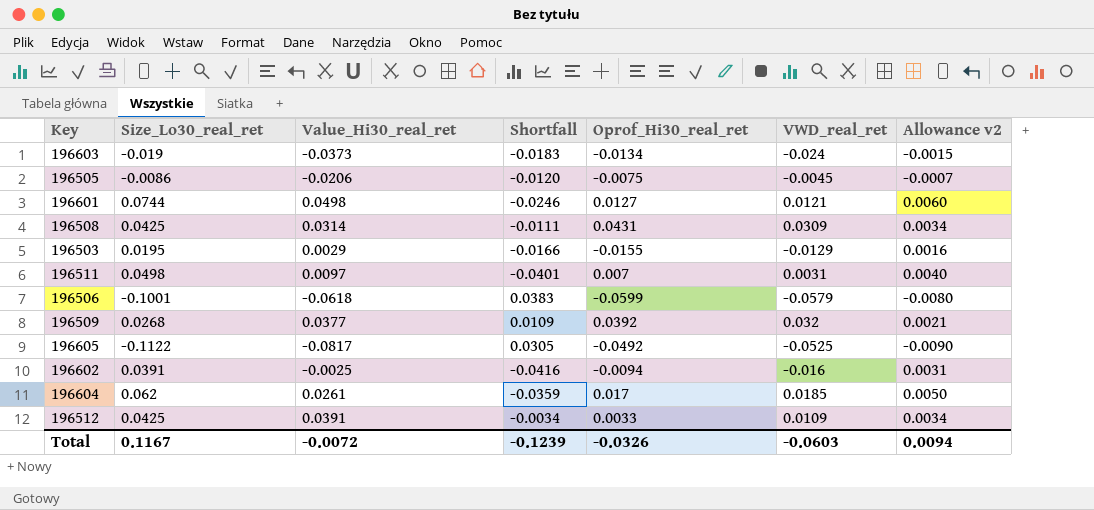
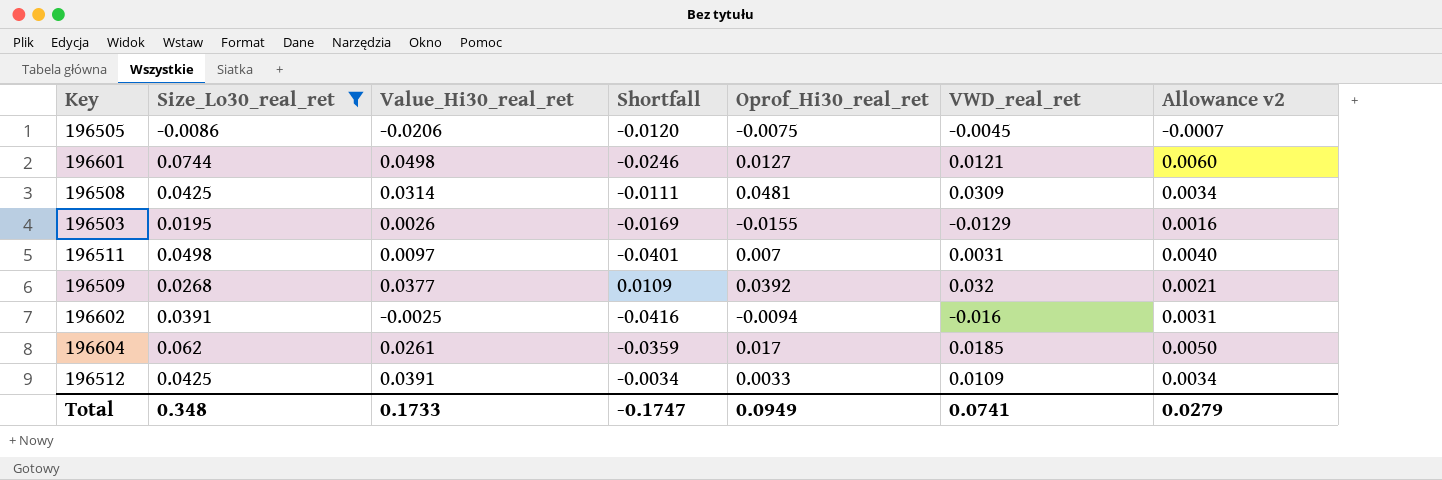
filter: none -> Size_Lo30_real_ret >= -0.0086
196508 | Oprof_Hi30_real_ret: 0.0431 -> 0.0481
196503 | Value_Hi30_real_ret: 0.0029 -> 0.0026
196503 | Shortfall: -0.0166 -> -0.0169
Total | Size_Lo30_real_ret: 0.1167 -> 0.348
Total | Value_Hi30_real_ret: -0.0072 -> 0.1733
Total | Shortfall: -0.1239 -> -0.1747
Total | Oprof_Hi30_real_ret: -0.0326 -> 0.0949
Total | VWD_real_ret: -0.0603 -> 0.0741
Total | Allowance v2: 0.0094 -> 0.0279

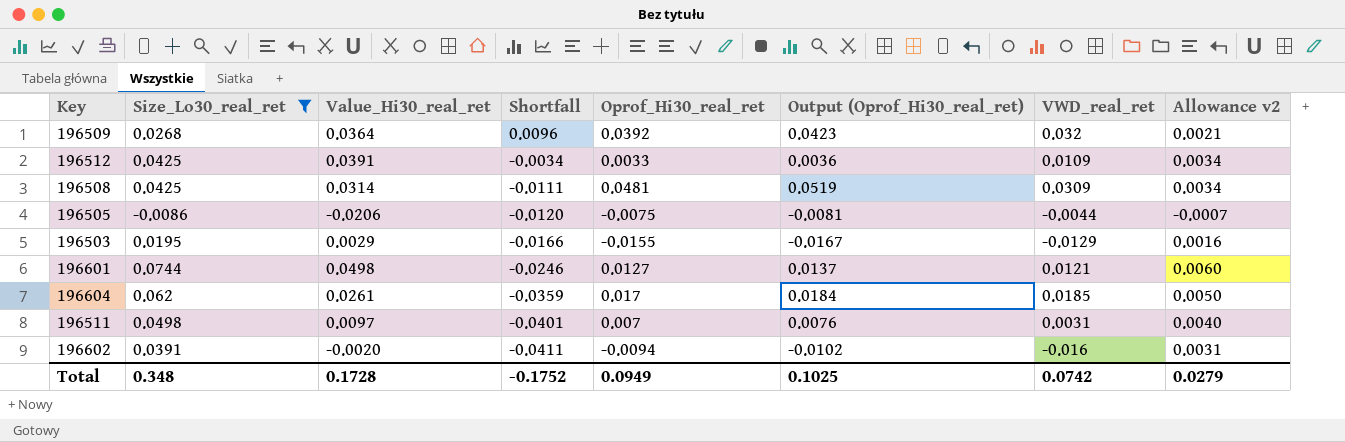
row order: none -> Shortfall descending
column Output (Oprof_Hi30_real_ret) | formula: none -> [Oprof_Hi30_real_ret] * 1.08
196509 | Value_Hi30_real_ret: 0.0377 -> 0.0364
196509 | Shortfall: 0.0109 -> 0.0096
196505 | VWD_real_ret: -0.0045 -> -0.0044
196503 | Value_Hi30_real_ret: 0.0026 -> 0.0029
196503 | Shortfall: -0.0169 -> -0.0166
196602 | Value_Hi30_real_ret: -0.0025 -> -0.0020
196602 | Shortfall: -0.0416 -> -0.0411
Total | Value_Hi30_real_ret: 0.1733 -> 0.1728
Total | Shortfall: -0.1747 -> -0.1752
Total | VWD_real_ret: 0.0741 -> 0.0742

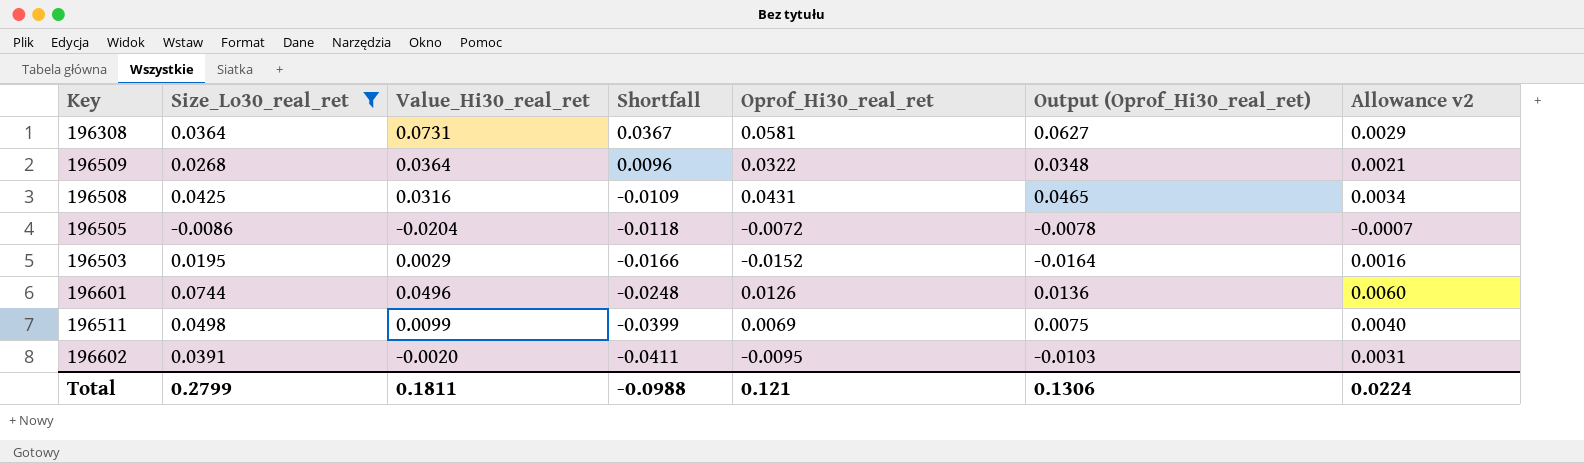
column VWD_real_ret | position: 7 -> none
row 196512: 0.0425 | 0.0391 | -0.0034 | 0.0033 | 0.0036 | 0.0109 | 0.0034 -> none
row 196604: 0.062 | 0.0261 | -0.0359 | 0.017 | 0.0184 | 0.0185 | 0.0050 -> none
row 196308: none -> 0.0364 | 0.0731 | 0.0367 | 0.0581 | 0.0627 | 0.0029
196509 | Oprof_Hi30_real_ret: 0.0392 -> 0.0322
196509 | Output (Oprof_Hi30_real_ret): 0.0423 -> 0.0348
196508 | Value_Hi30_real_ret: 0.0314 -> 0.0316
196508 | Shortfall: -0.0111 -> -0.0109
196508 | Oprof_Hi30_real_ret: 0.0481 -> 0.0431
196508 | Output (Oprof_Hi30_real_ret): 0.0519 -> 0.0465
196505 | Value_Hi30_real_ret: -0.0206 -> -0.0204
196505 | Shortfall: -0.0120 -> -0.0118
196505 | Oprof_Hi30_real_ret: -0.0075 -> -0.0072
196505 | Output (Oprof_Hi30_real_ret): -0.0081 -> -0.0078
196503 | Oprof_Hi30_real_ret: -0.0155 -> -0.0152
196503 | Output (Oprof_Hi30_real_ret): -0.0167 -> -0.0164
196601 | Value_Hi30_real_ret: 0.0498 -> 0.0496
196601 | Shortfall: -0.0246 -> -0.0248
196601 | Oprof_Hi30_real_ret: 0.0127 -> 0.0126
196601 | Output (Oprof_Hi30_real_ret): 0.0137 -> 0.0136
196511 | Value_Hi30_real_ret: 0.0097 -> 0.0099
196511 | Shortfall: -0.0401 -> -0.0399
196511 | Oprof_Hi30_real_ret: 0.007 -> 0.0069
196511 | Output (Oprof_Hi30_real_ret): 0.0076 -> 0.0075
196602 | Oprof_Hi30_real_ret: -0.0094 -> -0.0095
196602 | Output (Oprof_Hi30_real_ret): -0.0102 -> -0.0103
Total | Size_Lo30_real_ret: 0.348 -> 0.2799
Total | Value_Hi30_real_ret: 0.1728 -> 0.1811
Total | Shortfall: -0.1752 -> -0.0988
Total | Oprof_Hi30_real_ret: 0.0949 -> 0.121
Total | Output (Oprof_Hi30_real_ret): 0.1025 -> 0.1306
Total | Allowance v2: 0.0279 -> 0.0224

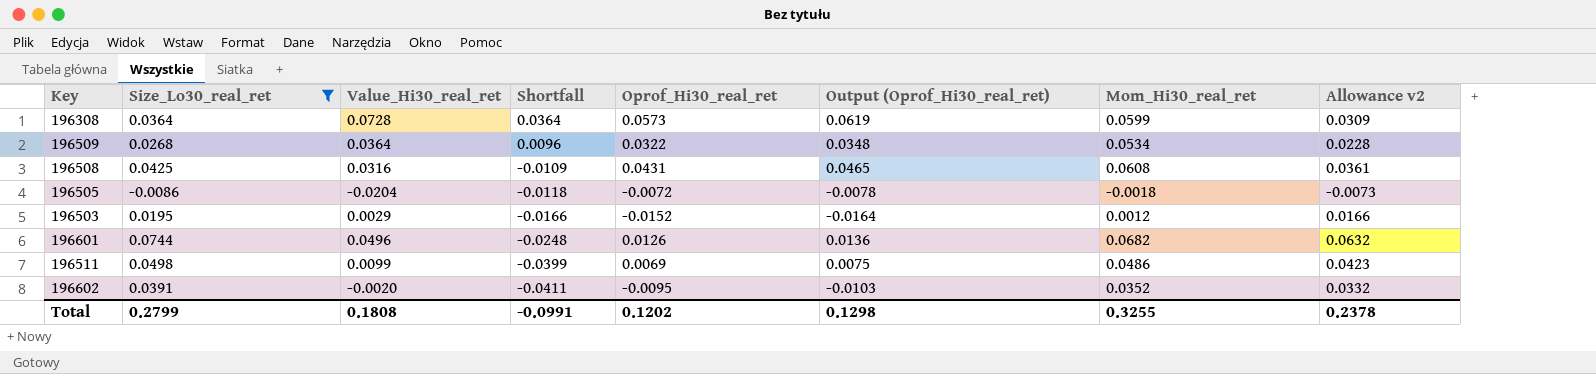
column Mom_Hi30_real_ret | position: none -> 7
column Allowance v2 | formula: [Size_Lo30_real_ret] * 0.08 -> [Size_Lo30_real_ret] * 0.85
196308 | Value_Hi30_real_ret: 0.0731 -> 0.0728
196308 | Shortfall: 0.0367 -> 0.0364
196308 | Oprof_Hi30_real_ret: 0.0581 -> 0.0573
196308 | Output (Oprof_Hi30_real_ret): 0.0627 -> 0.0619
Total | Value_Hi30_real_ret: 0.1811 -> 0.1808
Total | Shortfall: -0.0988 -> -0.0991
Total | Oprof_Hi30_real_ret: 0.121 -> 0.1202
Total | Output (Oprof_Hi30_real_ret): 0.1306 -> 0.1298
Total | Allowance v2: 0.0224 -> 0.2378

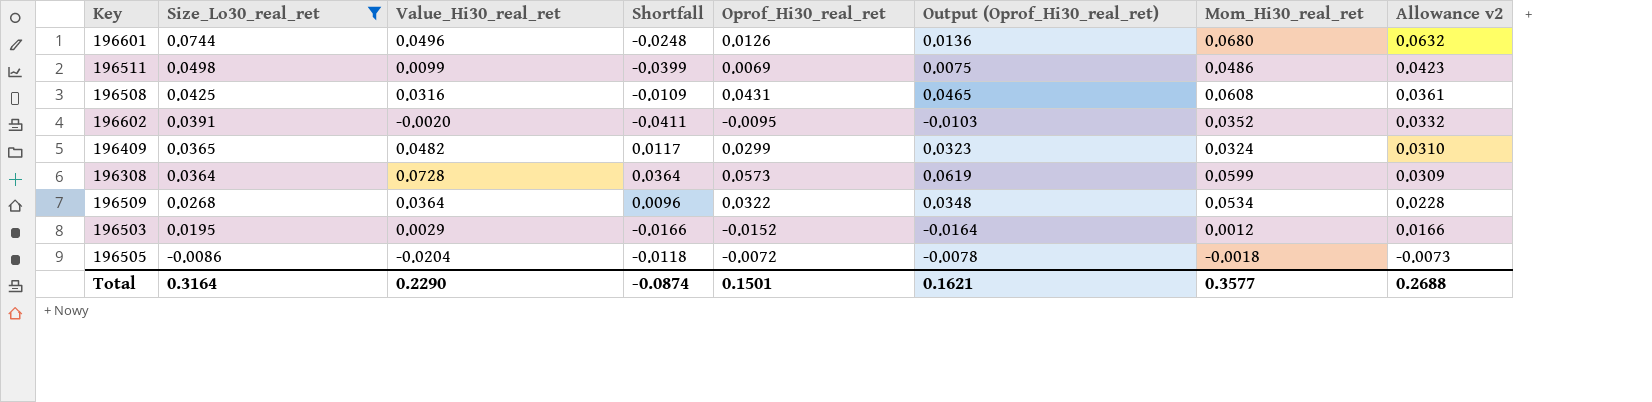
row order: Shortfall descending -> Size_Lo30_real_ret descending
196601 | Mom_Hi30_real_ret: 0.0682 -> 0.0680
row 196409: none -> 0.0365 | 0.0482 | 0.0117 | 0.0299 | 0.0323 | 0.0324 | 0.0310
Total | Size_Lo30_real_ret: 0.2799 -> 0.3164
Total | Value_Hi30_real_ret: 0.1808 -> 0.2290
Total | Shortfall: -0.0991 -> -0.0874
Total | Oprof_Hi30_real_ret: 0.1202 -> 0.1501
Total | Output (Oprof_Hi30_real_ret): 0.1298 -> 0.1621
Total | Mom_Hi30_real_ret: 0.3255 -> 0.3577
Total | Allowance v2: 0.2378 -> 0.2688

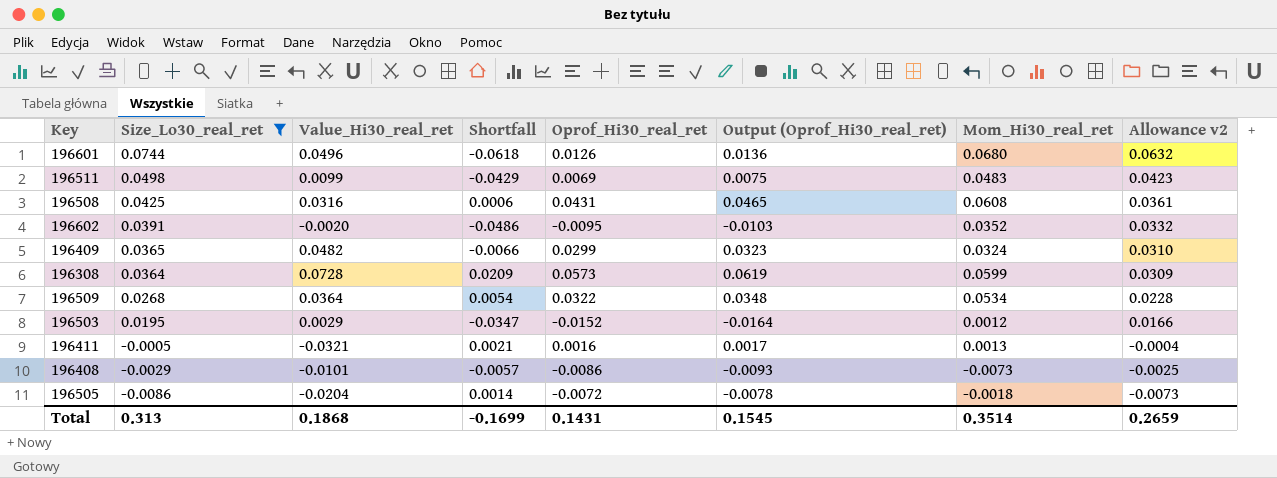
column Shortfall | formula: [Value_Hi30_real_ret] - [Size_Lo30_real_ret] -> [Oprof_Hi30_real_ret] - [Size_Lo30_real_ret]
196511 | Mom_Hi30_real_ret: 0.0486 -> 0.0483
row 196411: none -> -0.0005 | -0.0321 | 0.0021 | 0.0016 | 0.0017 | 0.0013 | -0.0004
row 196408: none -> -0.0029 | -0.0101 | -0.0057 | -0.0086 | -0.0093 | -0.0073 | -0.0025
Total | Size_Lo30_real_ret: 0.3164 -> 0.313
Total | Value_Hi30_real_ret: 0.2290 -> 0.1868
Total | Shortfall: -0.0874 -> -0.1699
Total | Oprof_Hi30_real_ret: 0.1501 -> 0.1431
Total | Output (Oprof_Hi30_real_ret): 0.1621 -> 0.1545
Total | Mom_Hi30_real_ret: 0.3577 -> 0.3514
Total | Allowance v2: 0.2688 -> 0.2659

